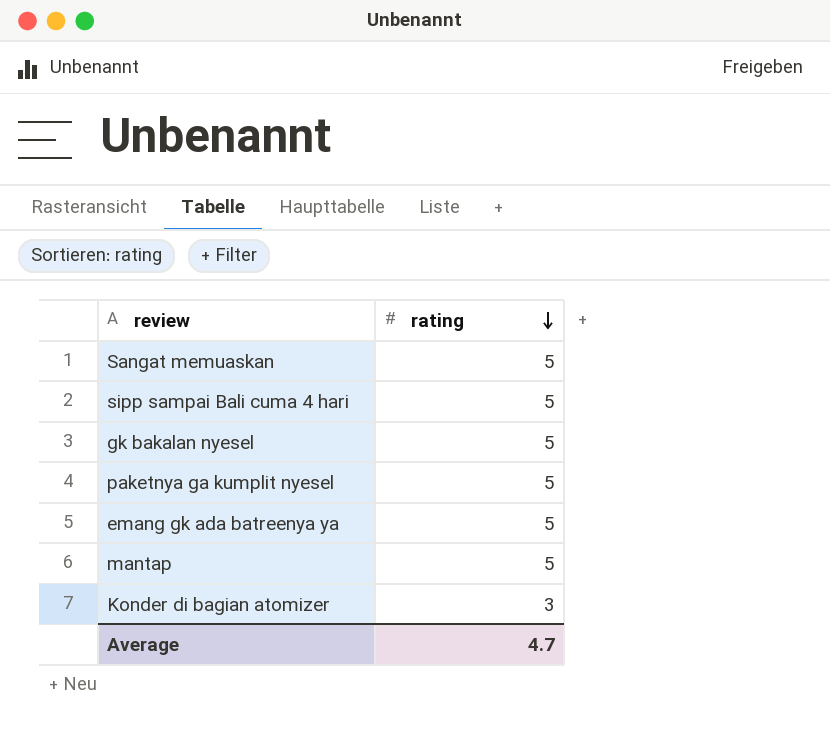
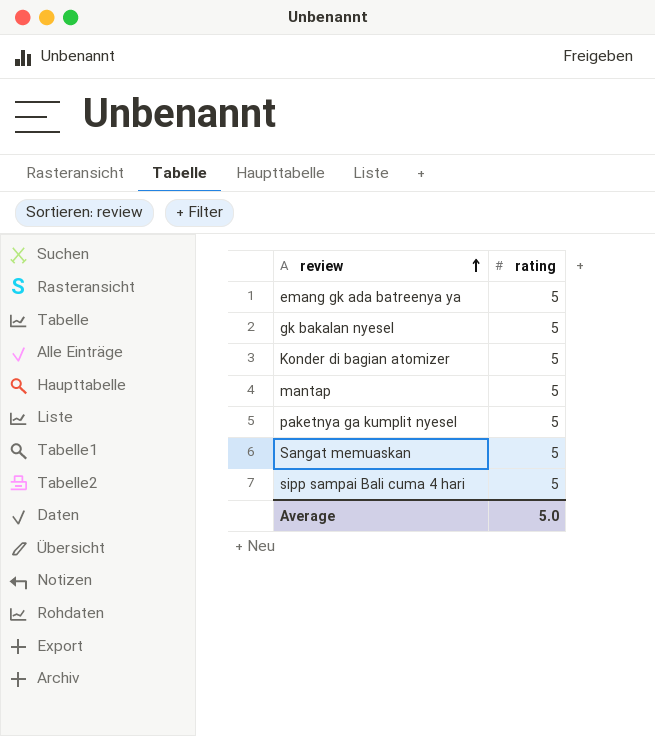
row order: rating descending -> review ascending
Konder di bagian atomizer | rating: 3 -> 5
Average | rating: 4.7 -> 5.0

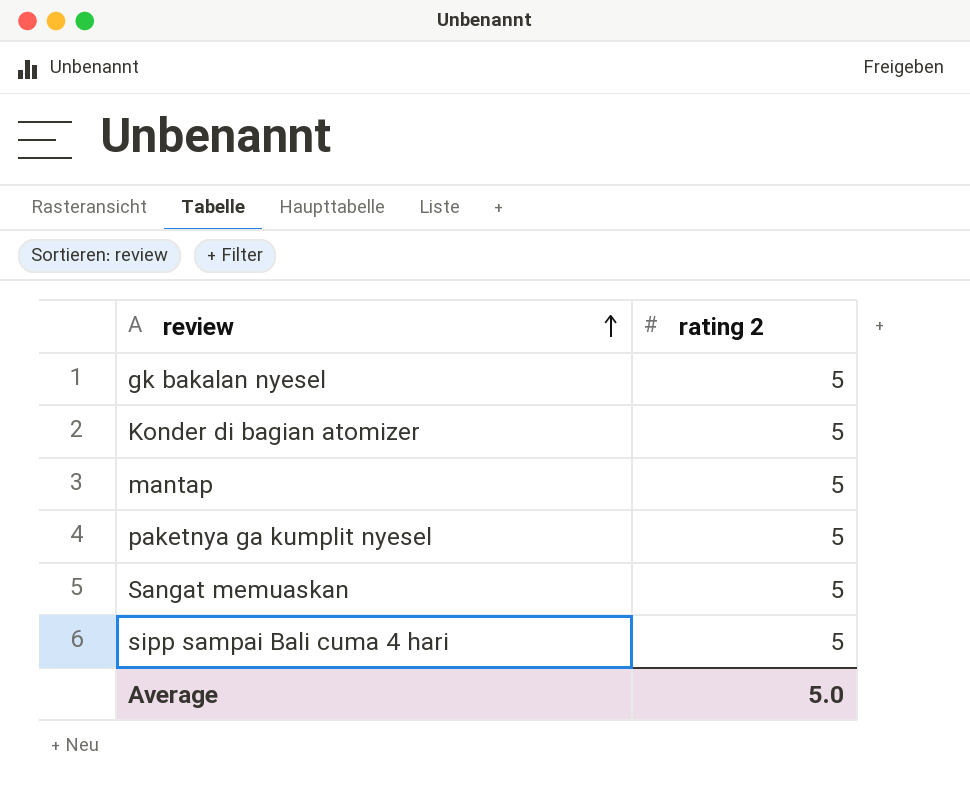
column name: rating -> rating 2
row emang gk ada batreenya ya: 5 -> none

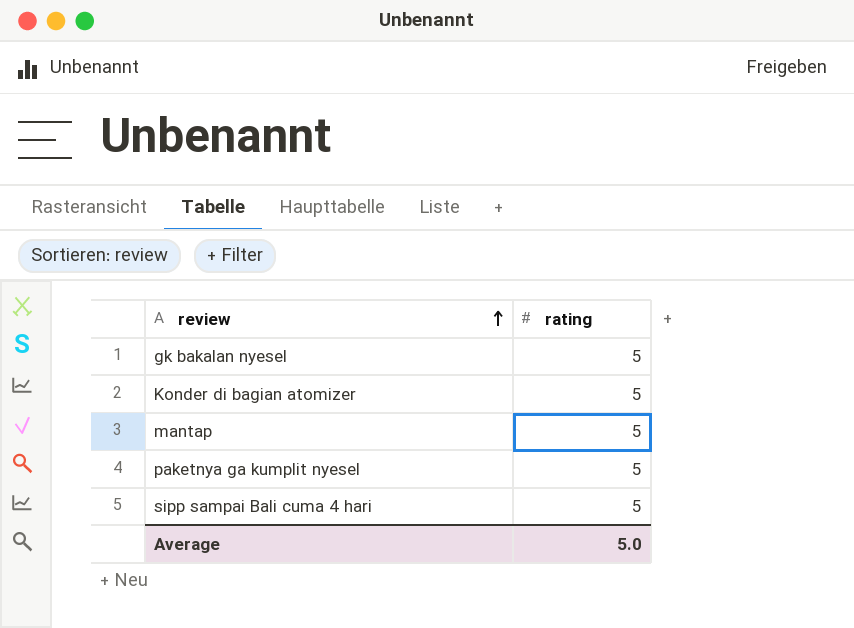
column name: rating 2 -> rating
row Sangat memuaskan: 5 -> none

